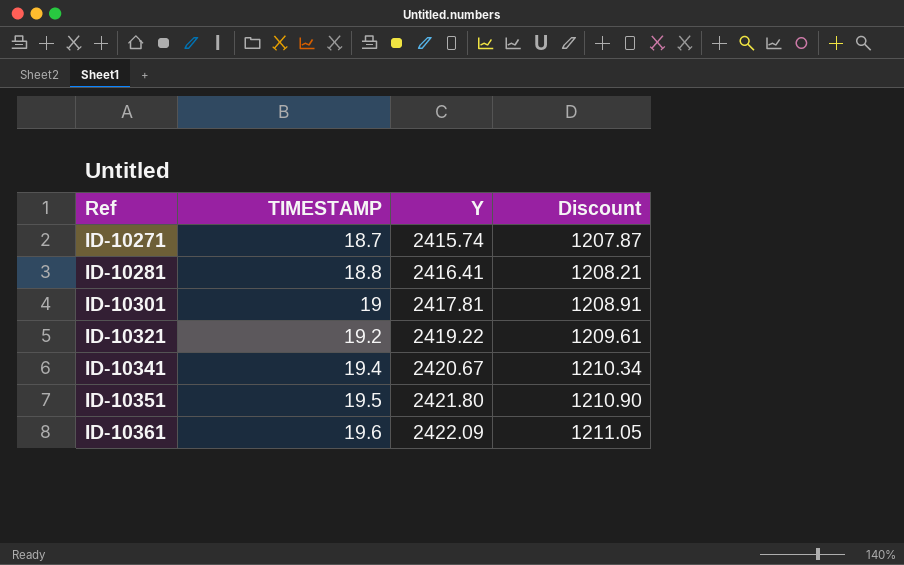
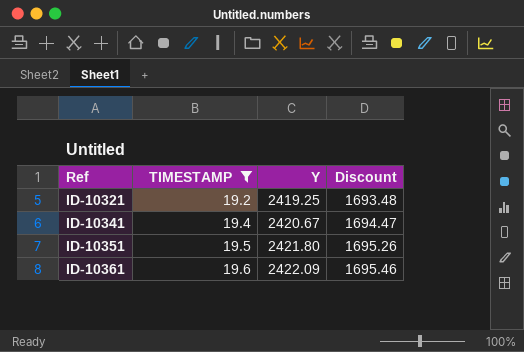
filter: none -> TIMESTAMP >= 19.2
column Discount | formula: [Y] * 0.5 -> [Y] * 0.7
ID-10321 | Y: 2419.22 -> 2419.25

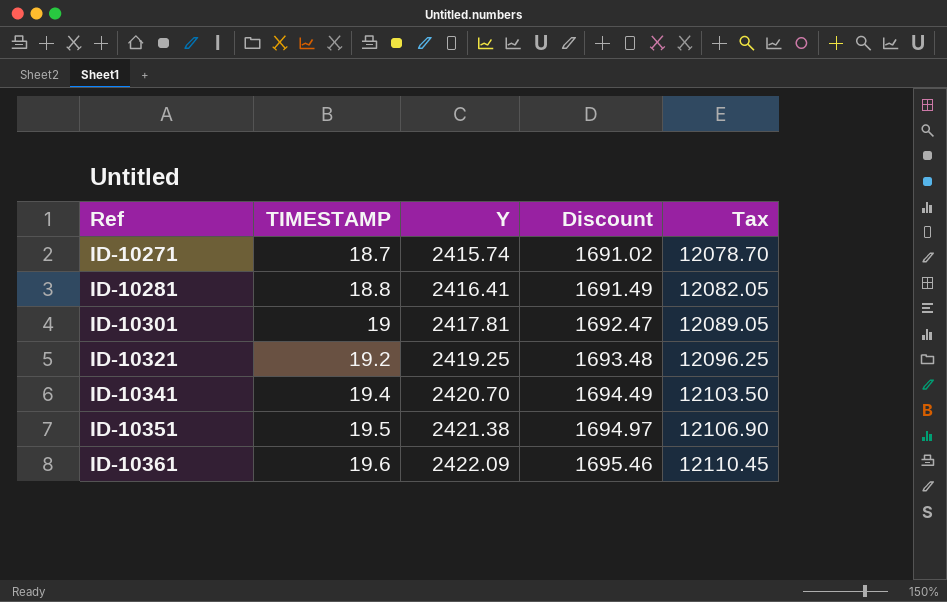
filter: TIMESTAMP >= 19.2 -> none
column Tax | formula: none -> [Y] * 5
ID-10341 | Y: 2420.67 -> 2420.70
ID-10341 | Discount: 1694.47 -> 1694.49
ID-10351 | Y: 2421.80 -> 2421.38
ID-10351 | Discount: 1695.26 -> 1694.97

